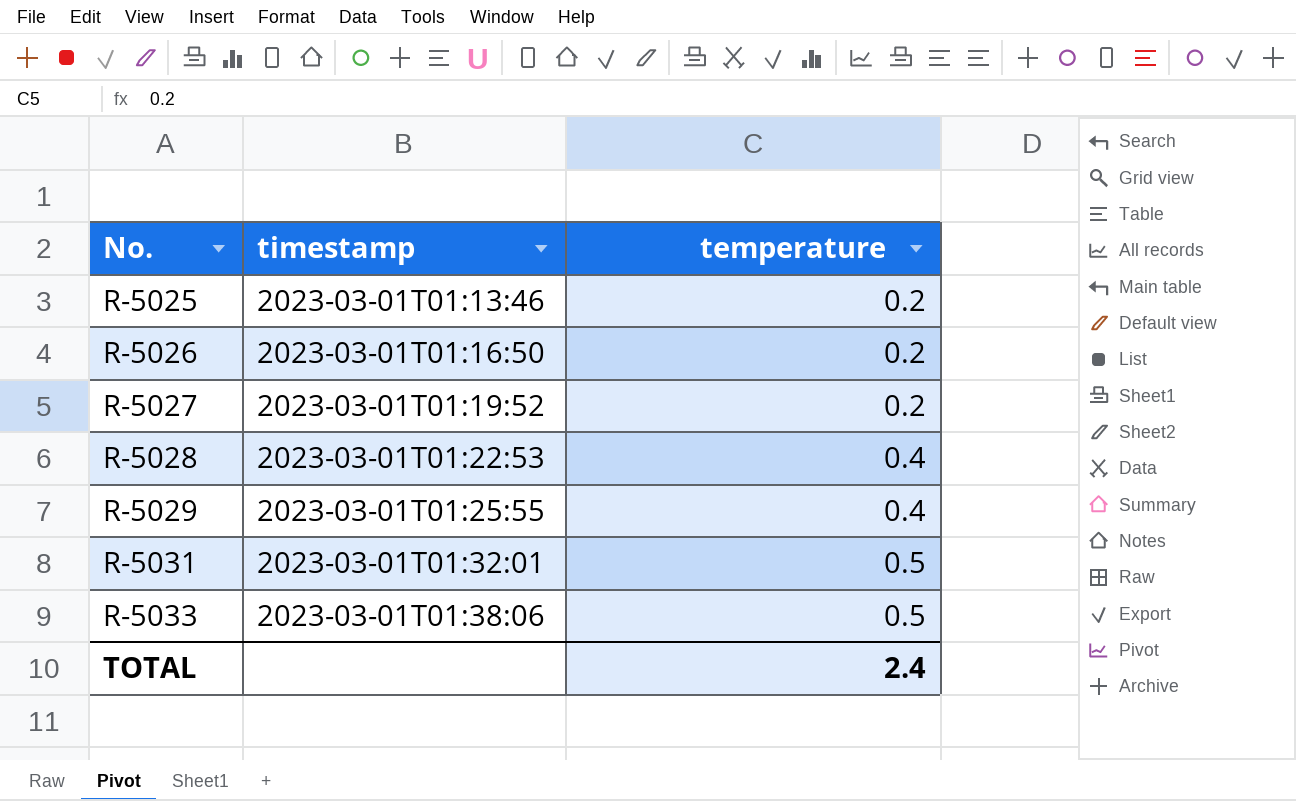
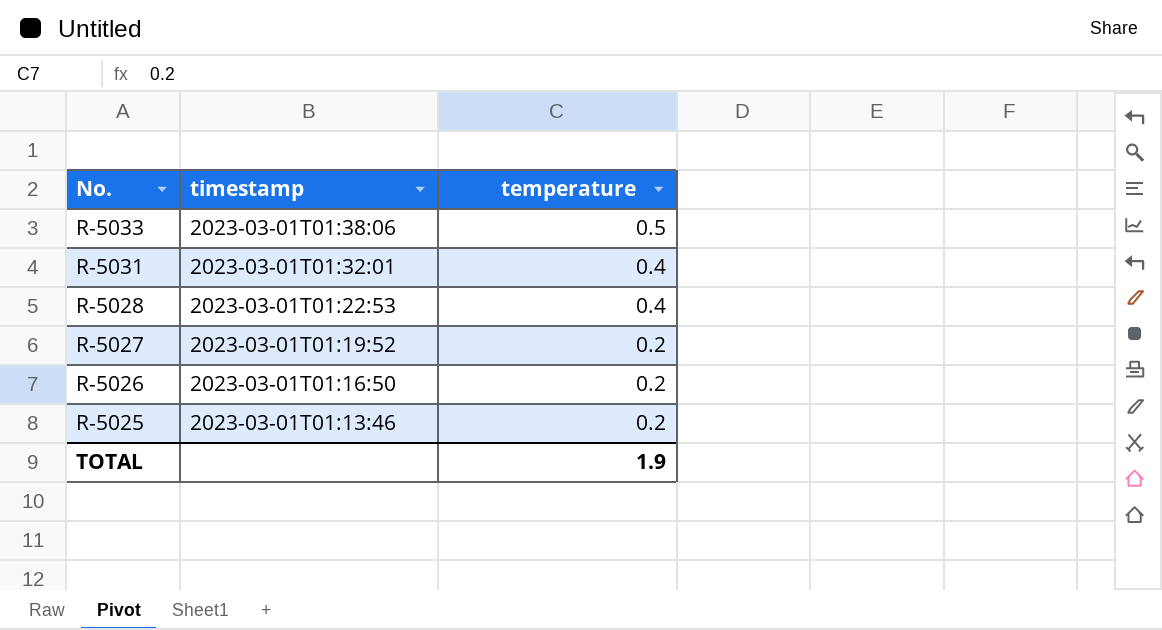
row order: No. ascending -> No. descending
row R-5029: 2023-03-01T01:25:55 | 0.4 -> none
R-5031 | temperature: 0.5 -> 0.4
TOTAL | temperature: 2.4 -> 1.9

